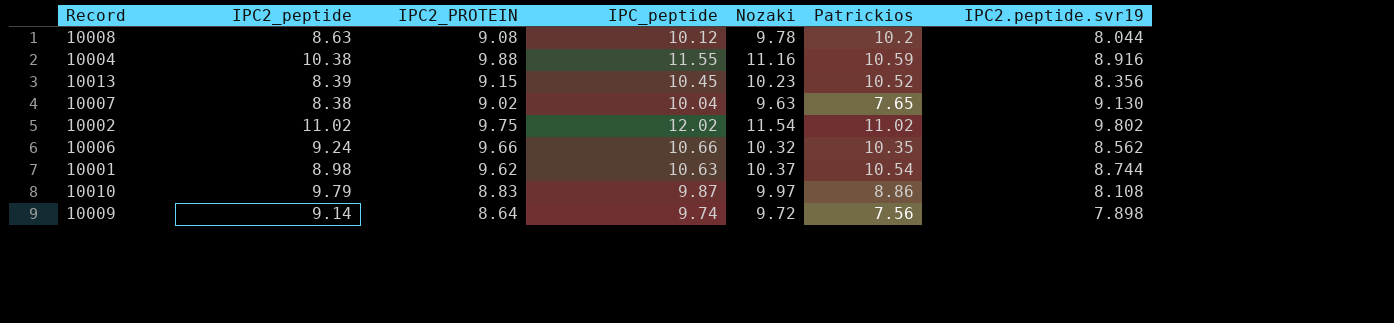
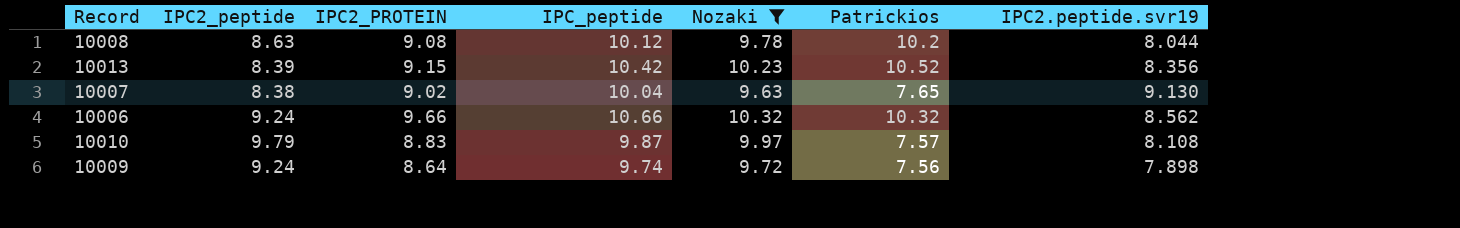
filter: none -> Nozaki <= 10.32
10013 | IPC_peptide: 10.45 -> 10.42
10006 | Patrickios: 10.35 -> 10.32
10010 | Patrickios: 8.86 -> 7.57
10009 | IPC2_peptide: 9.14 -> 9.24

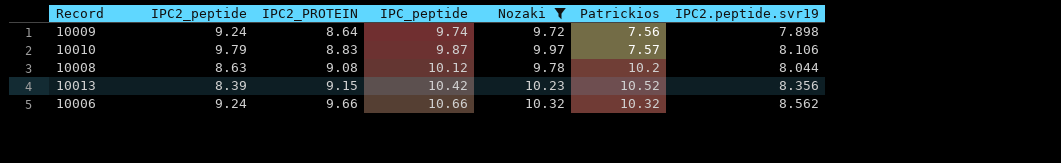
row order: none -> IPC2_PROTEIN ascending
row 10007: 8.38 | 9.02 | 10.04 | 9.63 | 7.65 | 9.130 -> none
10010 | IPC2.peptide.svr19: 8.108 -> 8.106

